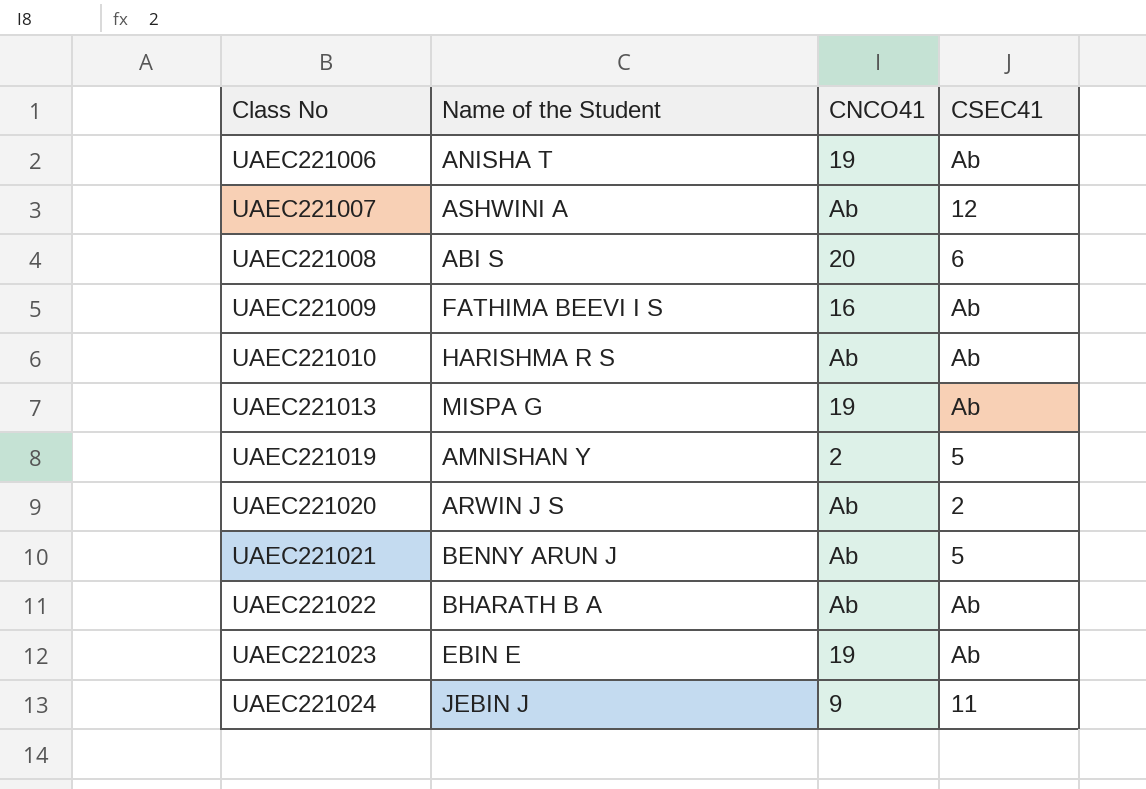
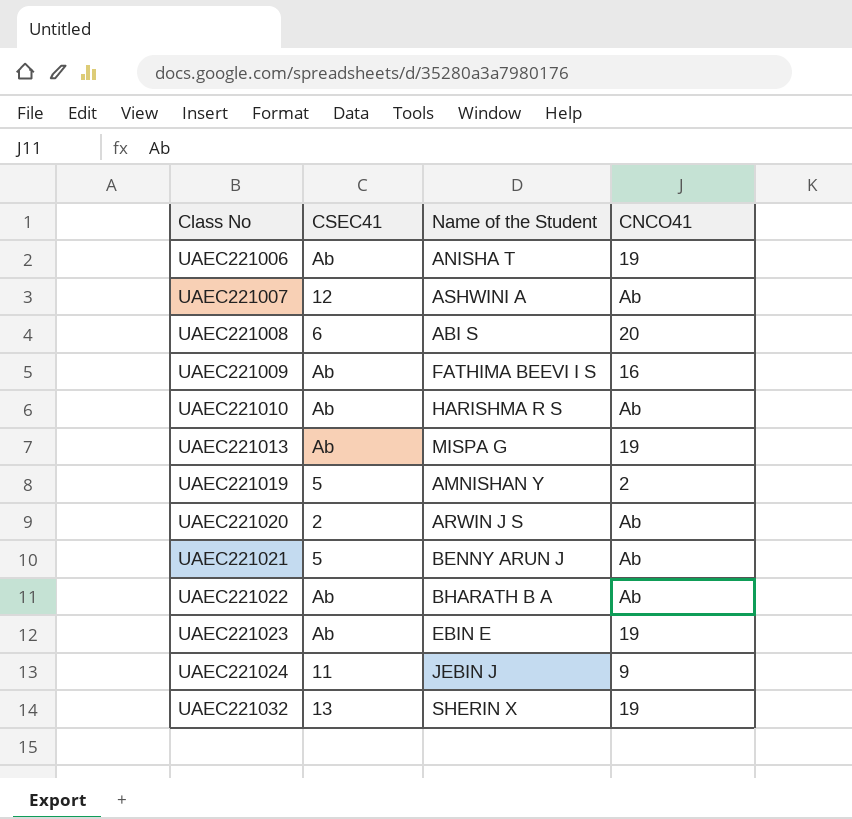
column CSEC41 | position: 4 -> 2
row UAEC221032: none -> 13 | SHERIN X | 19

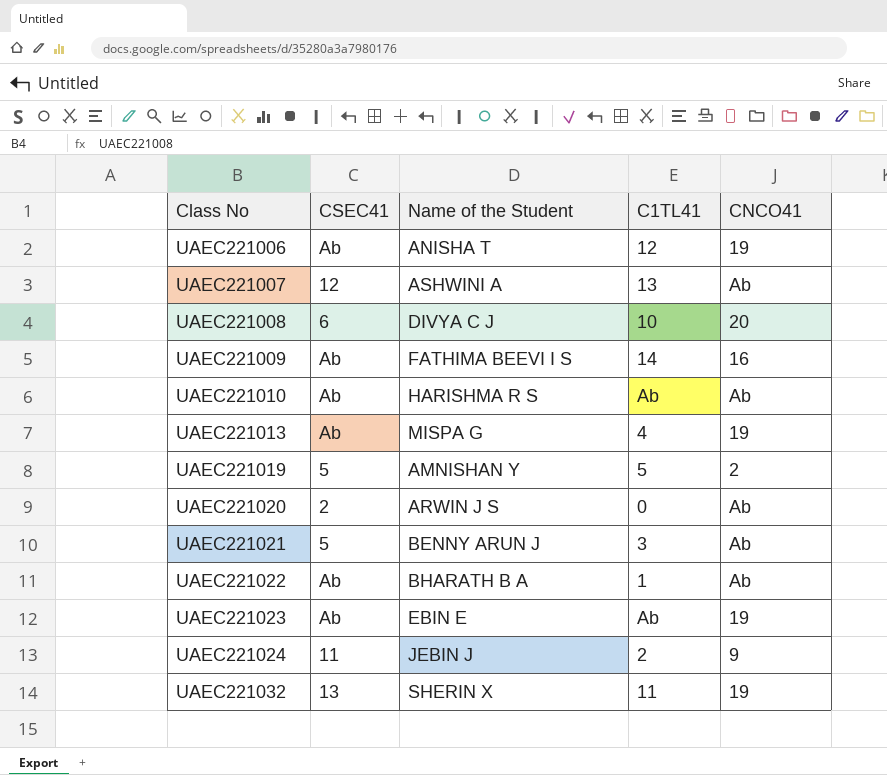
column C1TL41 | position: none -> 4
UAEC221008 | Name of the Student: ABI S -> DIVYA C J

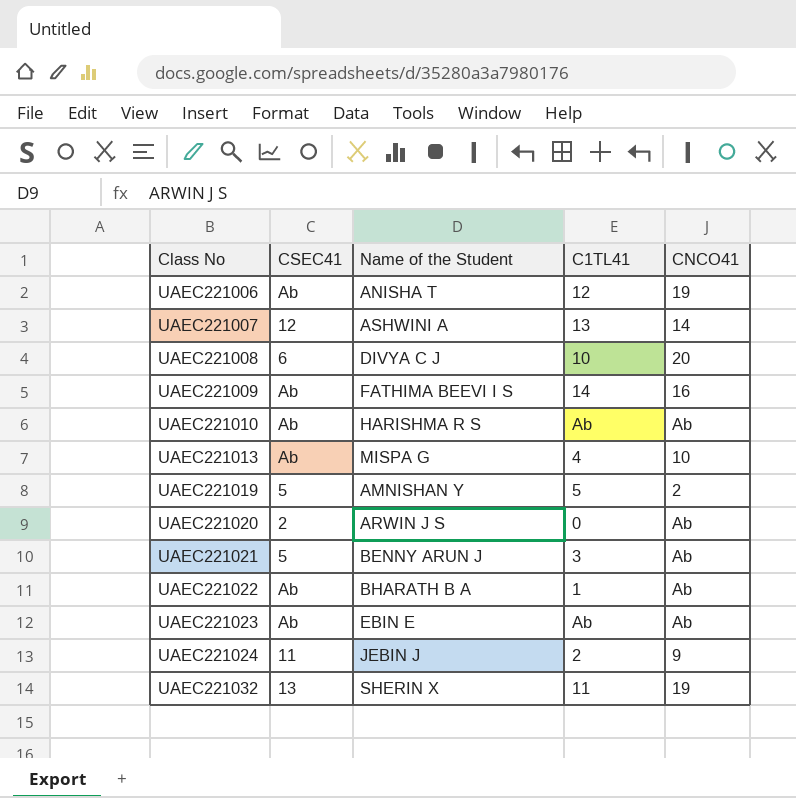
UAEC221007 | CNCO41: Ab -> 14
UAEC221013 | CNCO41: 19 -> 10
UAEC221023 | CNCO41: 19 -> Ab

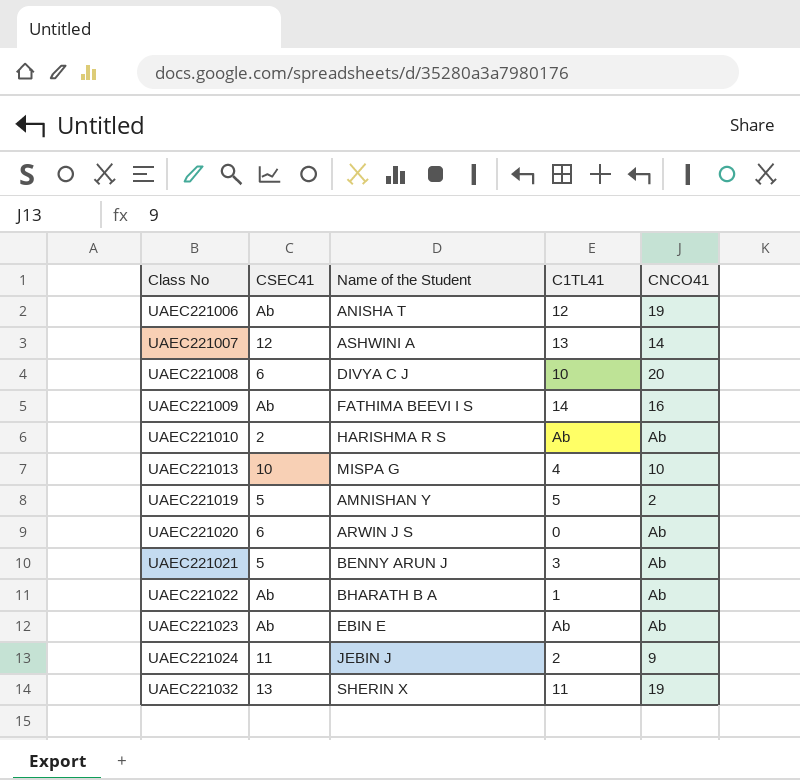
UAEC221010 | CSEC41: Ab -> 2
UAEC221013 | CSEC41: Ab -> 10
UAEC221020 | CSEC41: 2 -> 6

